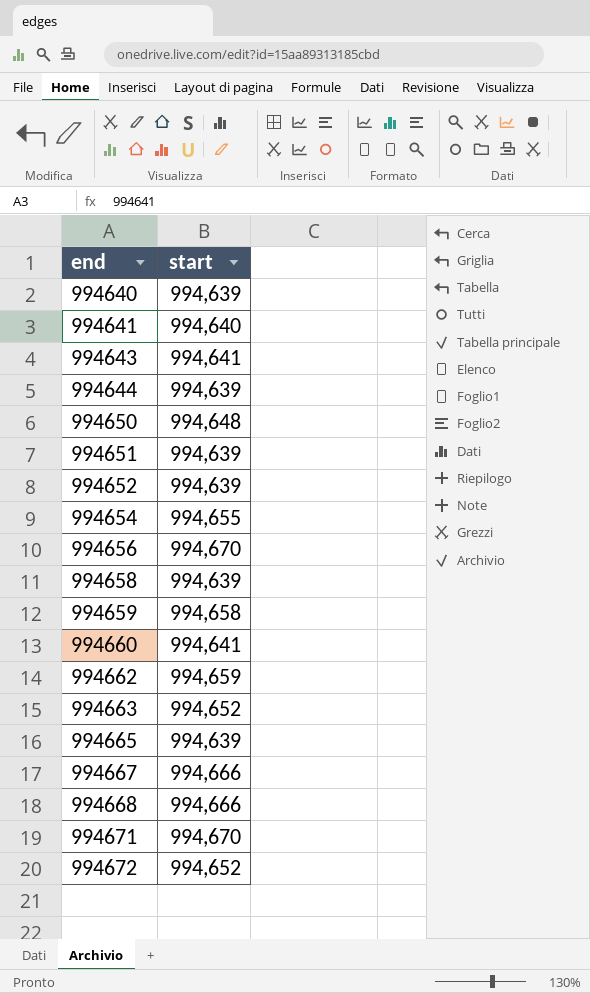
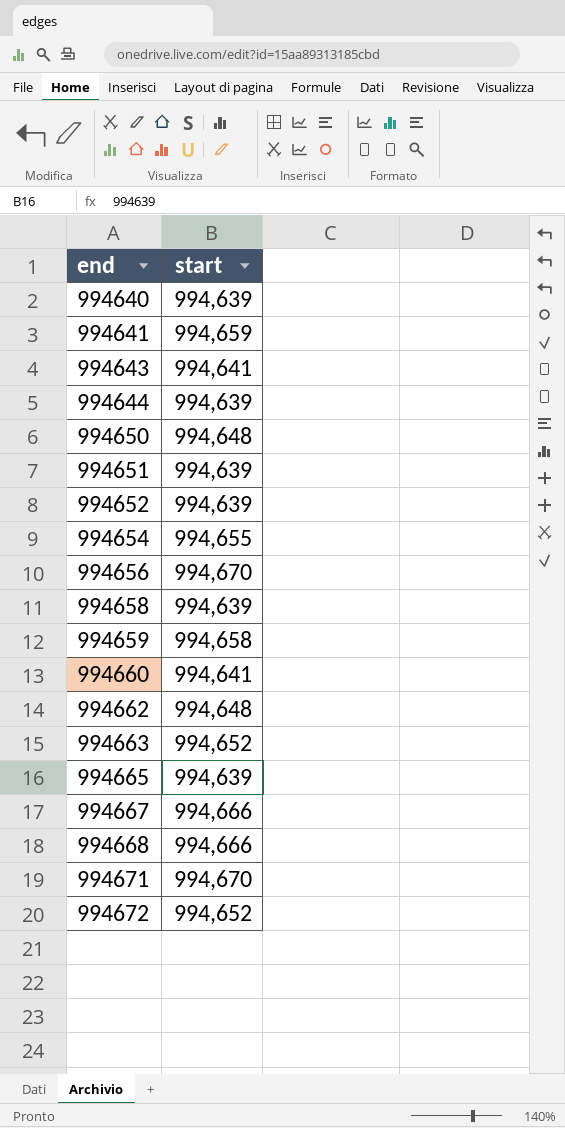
994641 | start: 994,640 -> 994,659
994662 | start: 994,659 -> 994,648

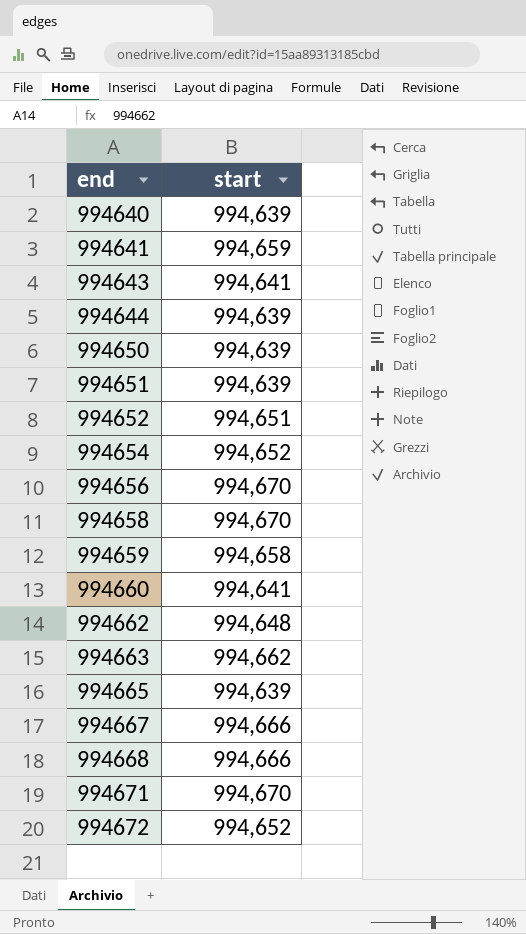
994650 | start: 994,648 -> 994,639
994652 | start: 994,639 -> 994,651
994654 | start: 994,655 -> 994,652
994658 | start: 994,639 -> 994,670
994663 | start: 994,652 -> 994,662

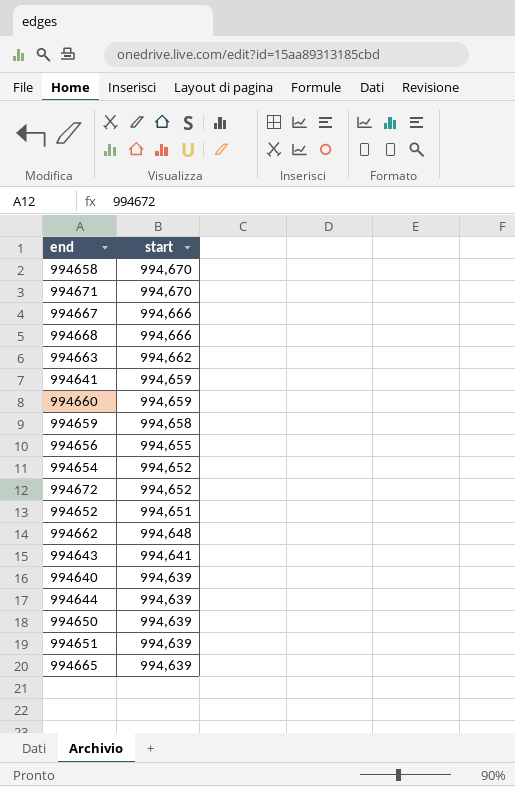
row order: end ascending -> start descending
994660 | start: 994,641 -> 994,659
994656 | start: 994,670 -> 994,655

